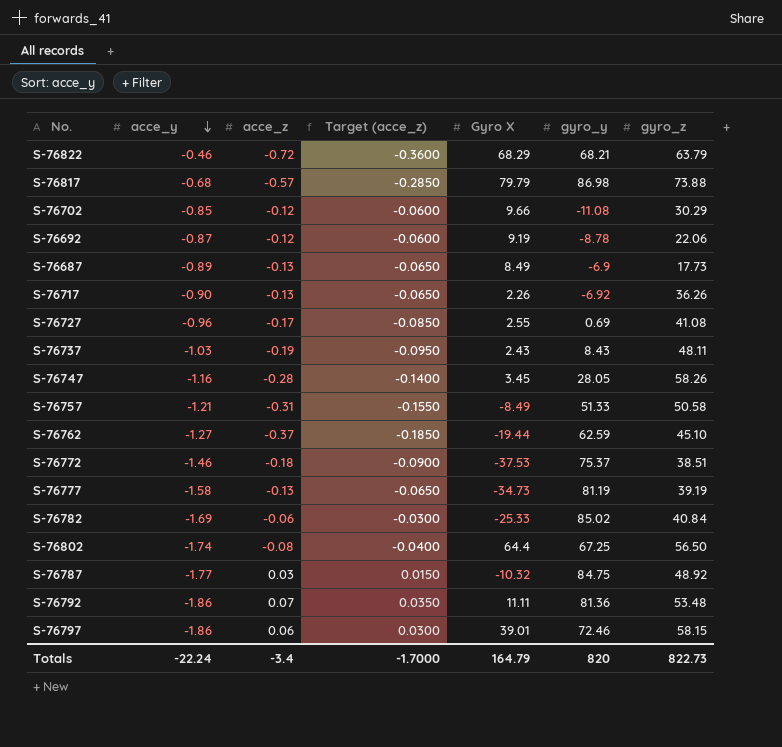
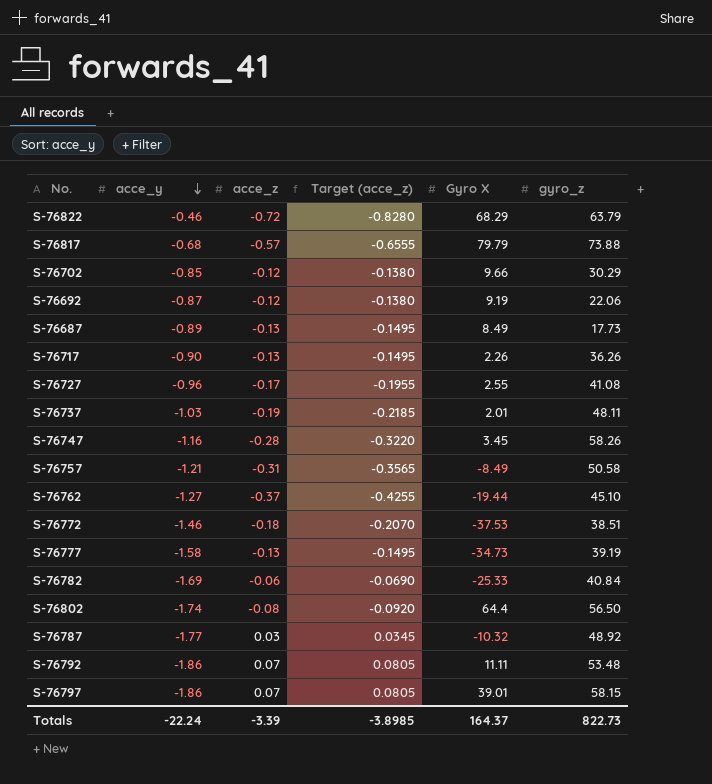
column gyro_y | position: 6 -> none
column Target (acce_z) | formula: [acce_z] * 0.5 -> [acce_z] * 1.15
S-76737 | Gyro X: 2.43 -> 2.01
S-76797 | acce_z: 0.06 -> 0.07
Totals | acce_z: -3.4 -> -3.39
Totals | Target (acce_z): -1.7000 -> -3.8985
Totals | Gyro X: 164.79 -> 164.37

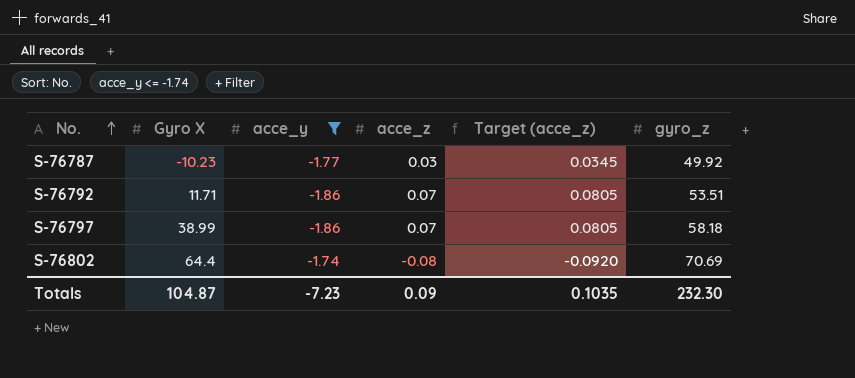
filter: none -> acce_y <= -1.74
row order: acce_y descending -> No. ascending
column Gyro X | position: 5 -> 2
S-76787 | Gyro X: -10.32 -> -10.23
S-76787 | gyro_z: 48.92 -> 49.92
S-76792 | Gyro X: 11.11 -> 11.71
S-76792 | gyro_z: 53.48 -> 53.51
S-76797 | Gyro X: 39.01 -> 38.99
S-76797 | gyro_z: 58.15 -> 58.18
S-76802 | gyro_z: 56.50 -> 70.69
Totals | Gyro X: 164.37 -> 104.87
Totals | acce_y: -22.24 -> -7.23
Totals | acce_z: -3.39 -> 0.09
Totals | Target (acce_z): -3.8985 -> 0.1035
Totals | gyro_z: 822.73 -> 232.30

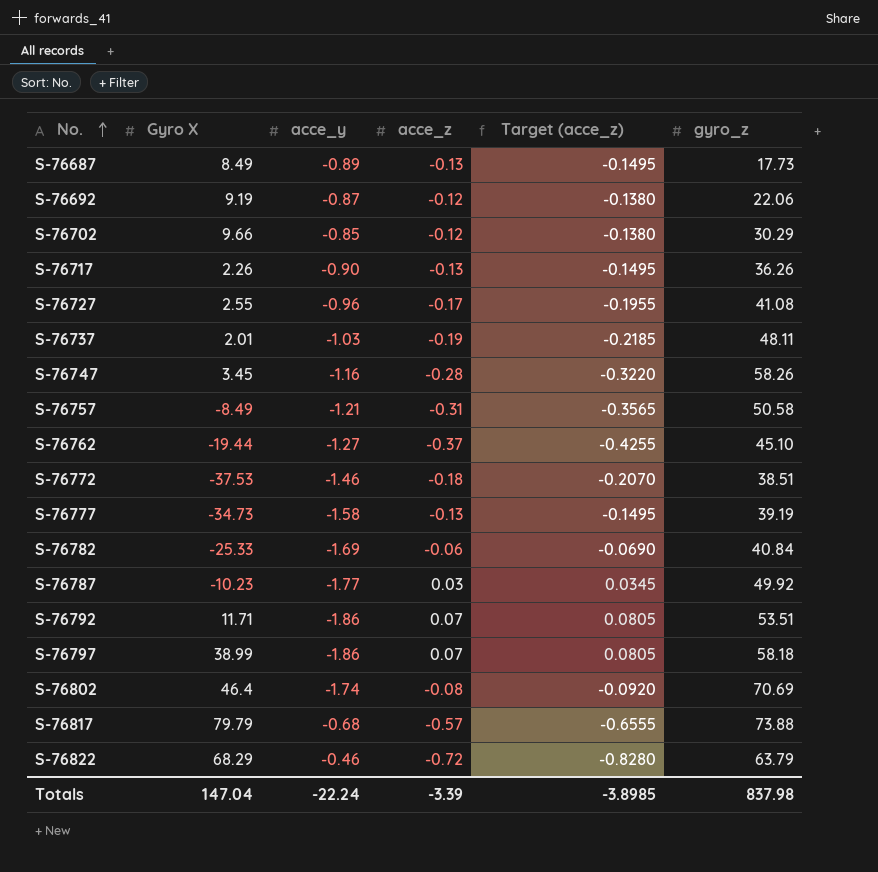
filter: acce_y <= -1.74 -> none
S-76802 | Gyro X: 64.4 -> 46.4
Totals | Gyro X: 104.87 -> 147.04
Totals | acce_y: -7.23 -> -22.24
Totals | acce_z: 0.09 -> -3.39
Totals | Target (acce_z): 0.1035 -> -3.8985
Totals | gyro_z: 232.30 -> 837.98

